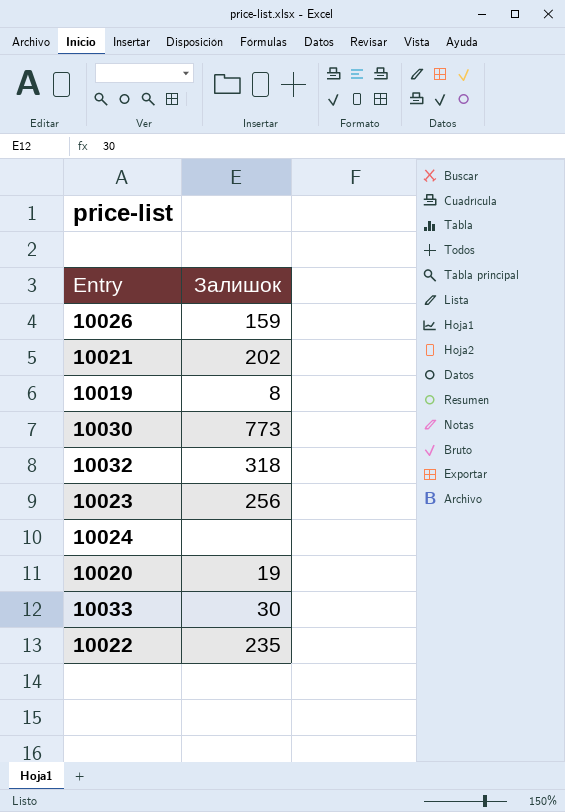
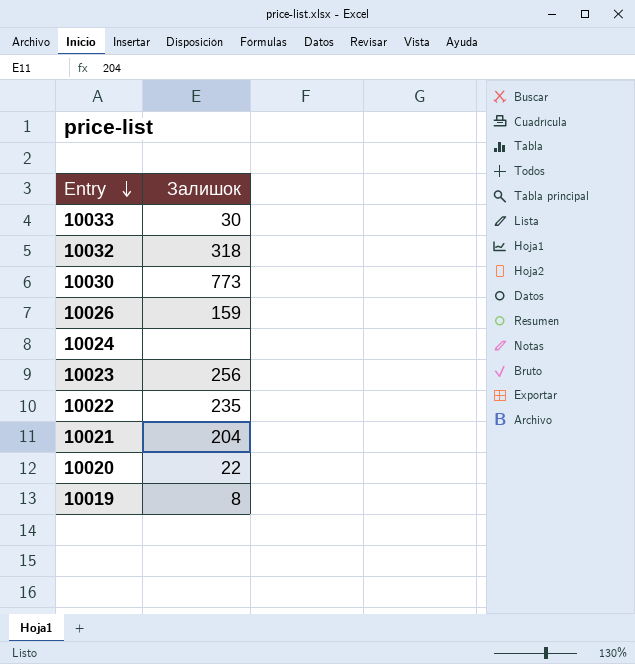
row order: none -> Entry descending
10021 | Залишок: 202 -> 204
10020 | Залишок: 19 -> 22

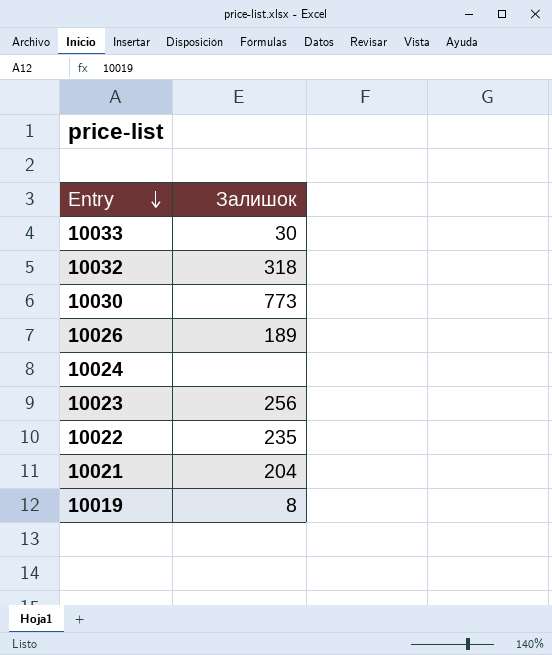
row 10020: 22 -> none
10026 | Залишок: 159 -> 189

